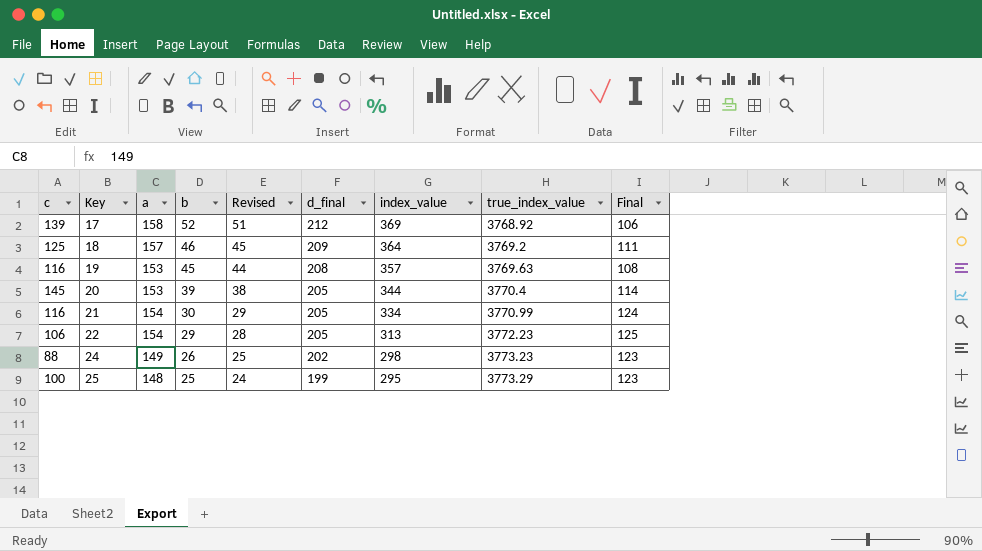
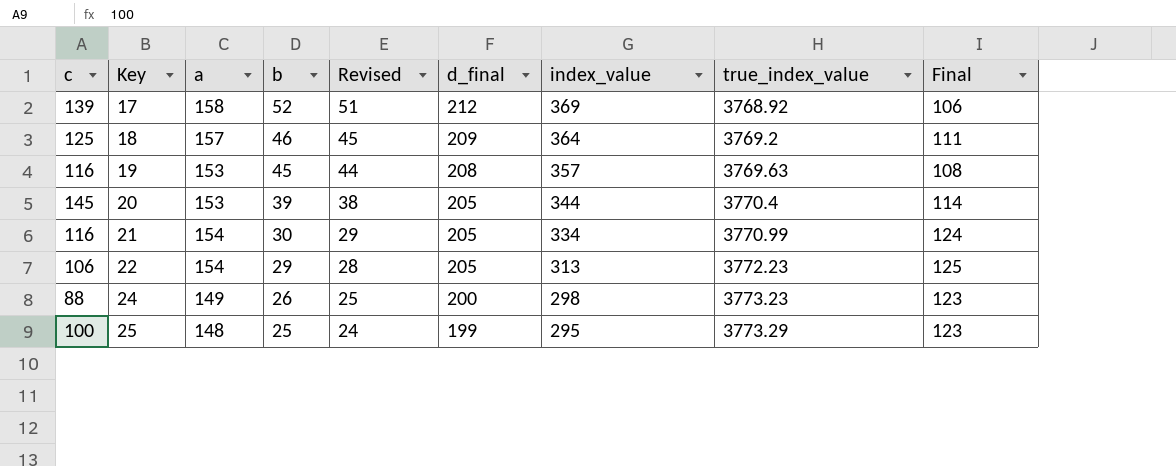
24 | d_final: 202 -> 200

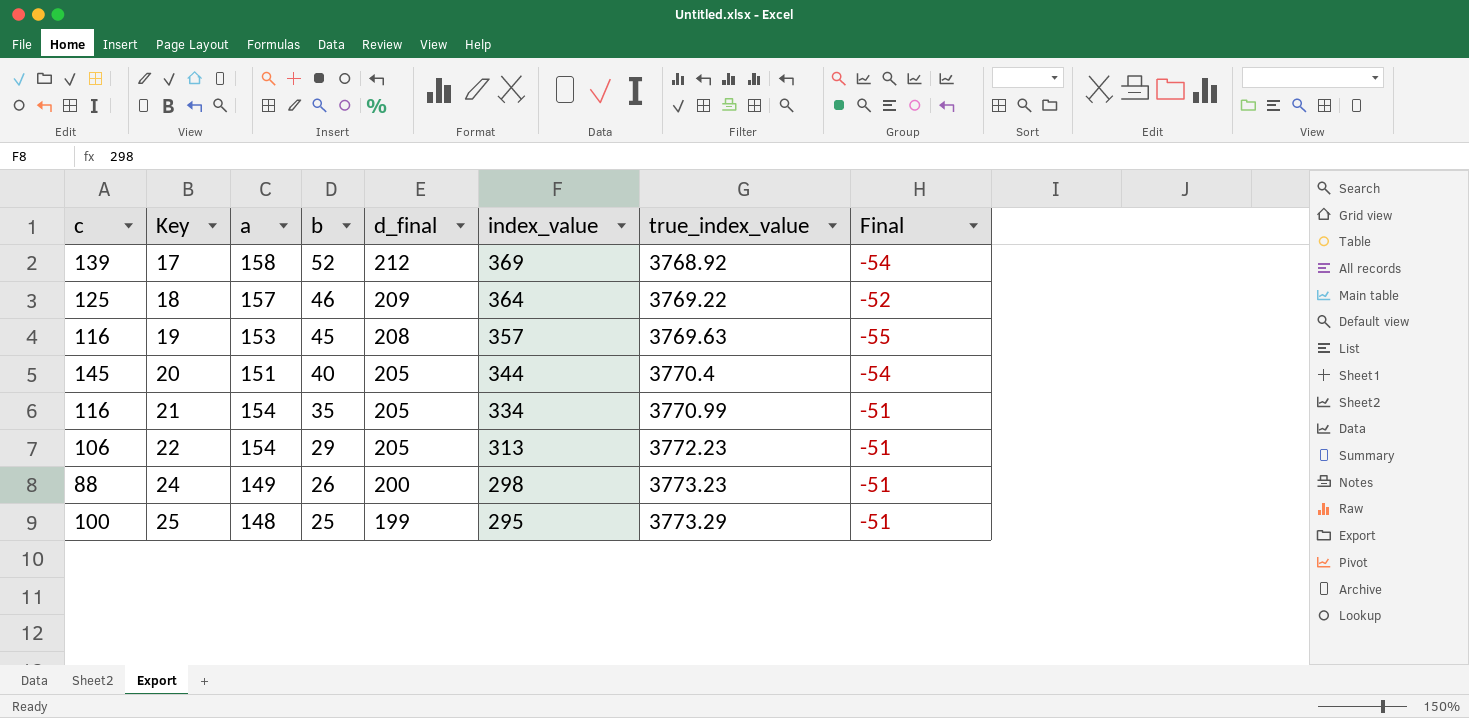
column Revised | formula: [b] - 1 -> none
column Final | formula: [a] - [b] -> [a] - [d_final]
18 | true_index_value: 3769.2 -> 3769.22
20 | a: 153 -> 151
20 | b: 39 -> 40
21 | b: 30 -> 35

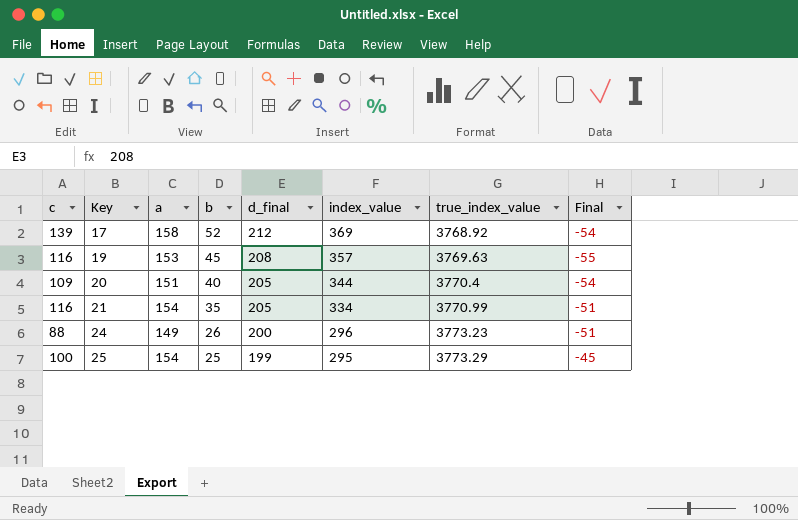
row 18: 125 | 157 | 46 | 209 | 364 | 3769.22 | -52 -> none
row 22: 106 | 154 | 29 | 205 | 313 | 3772.23 | -51 -> none
20 | c: 145 -> 109
24 | index_value: 298 -> 296
25 | a: 148 -> 154
25 | Final: -51 -> -45

